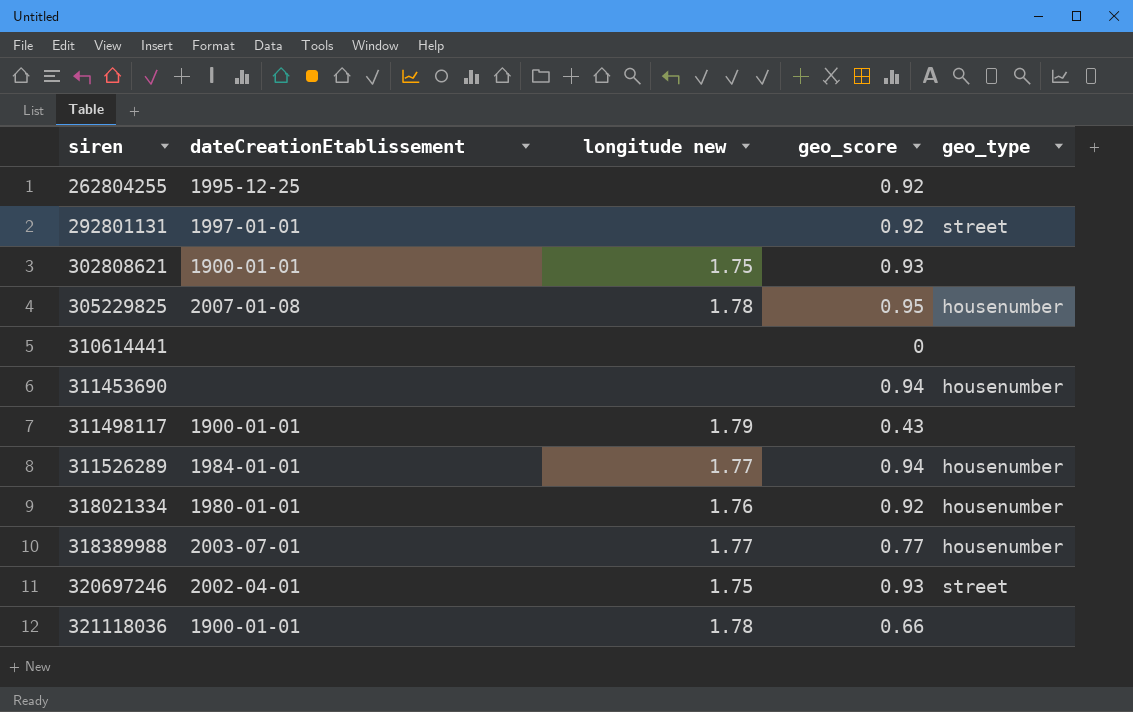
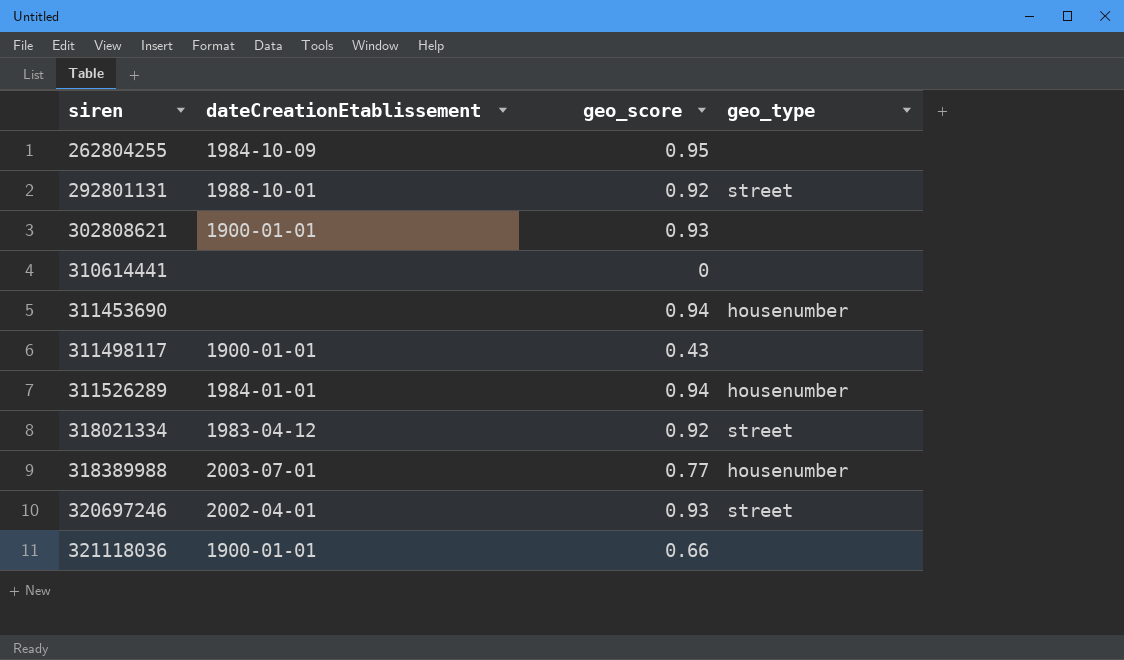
column longitude new | position: 3 -> none
row 305229825: 2007-01-08 | 1.78 | 0.95 | housenumber -> none
262804255 | dateCreationEtablissement: 1995-12-25 -> 1984-10-09
262804255 | geo_score: 0.92 -> 0.95
292801131 | dateCreationEtablissement: 1997-01-01 -> 1988-10-01
318021334 | dateCreationEtablissement: 1980-01-01 -> 1983-04-12
318021334 | geo_type: housenumber -> street

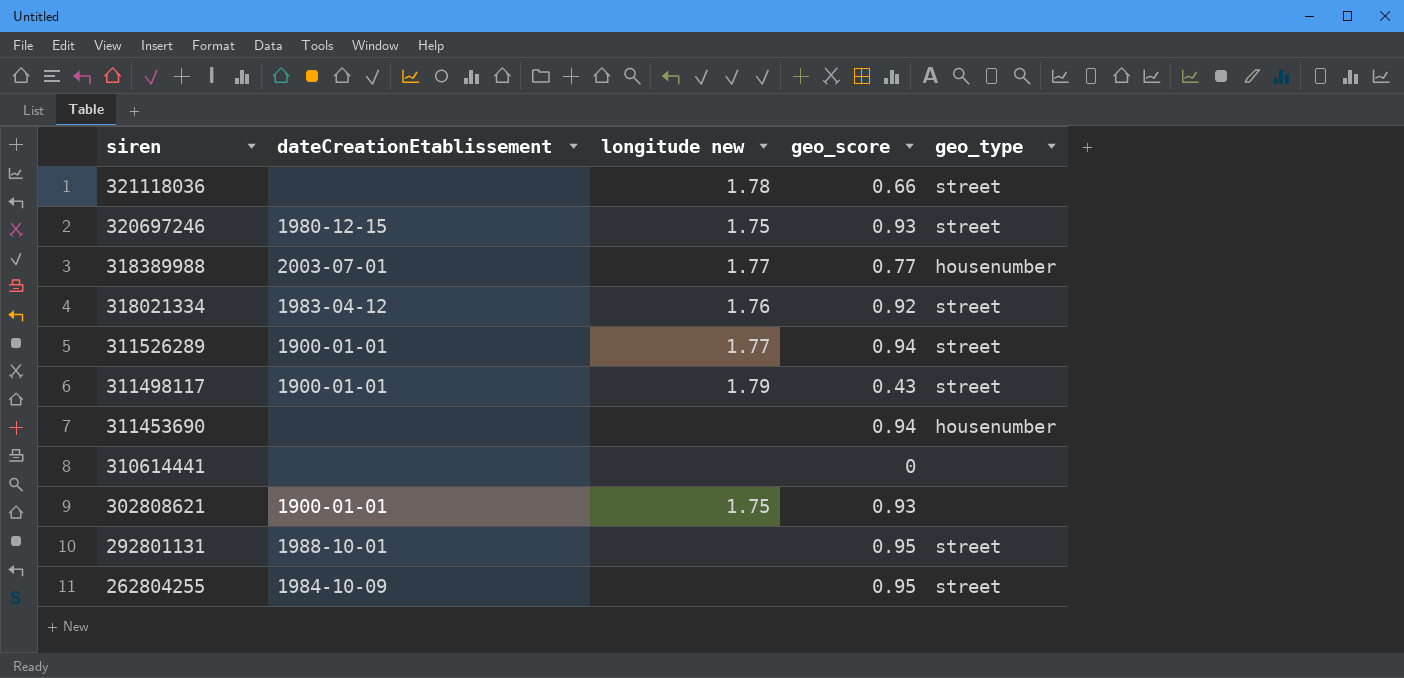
row order: siren ascending -> siren descending
column longitude new | position: none -> 3
321118036 | dateCreationEtablissement: 1900-01-01 -> none
321118036 | geo_type: none -> street
320697246 | dateCreationEtablissement: 2002-04-01 -> 1980-12-15
311526289 | dateCreationEtablissement: 1984-01-01 -> 1900-01-01
311526289 | geo_type: housenumber -> street
311498117 | geo_type: none -> street
292801131 | geo_score: 0.92 -> 0.95
262804255 | geo_type: none -> street

